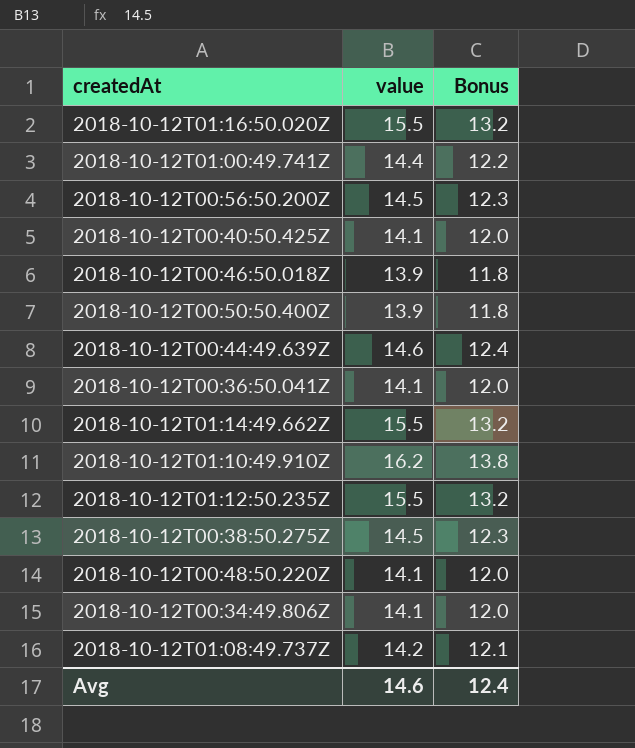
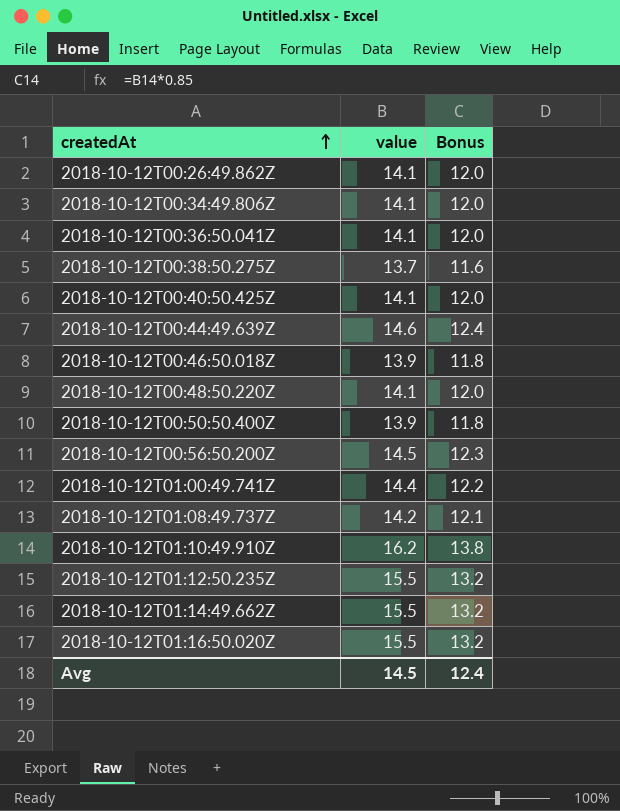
row order: none -> createdAt ascending
row 2018-10-12T00:26:49.862Z: none -> 14.1 | 12.0
2018-10-12T00:38:50.275Z | value: 14.5 -> 13.7
2018-10-12T00:38:50.275Z | Bonus: 12.3 -> 11.6
Avg | value: 14.6 -> 14.5

